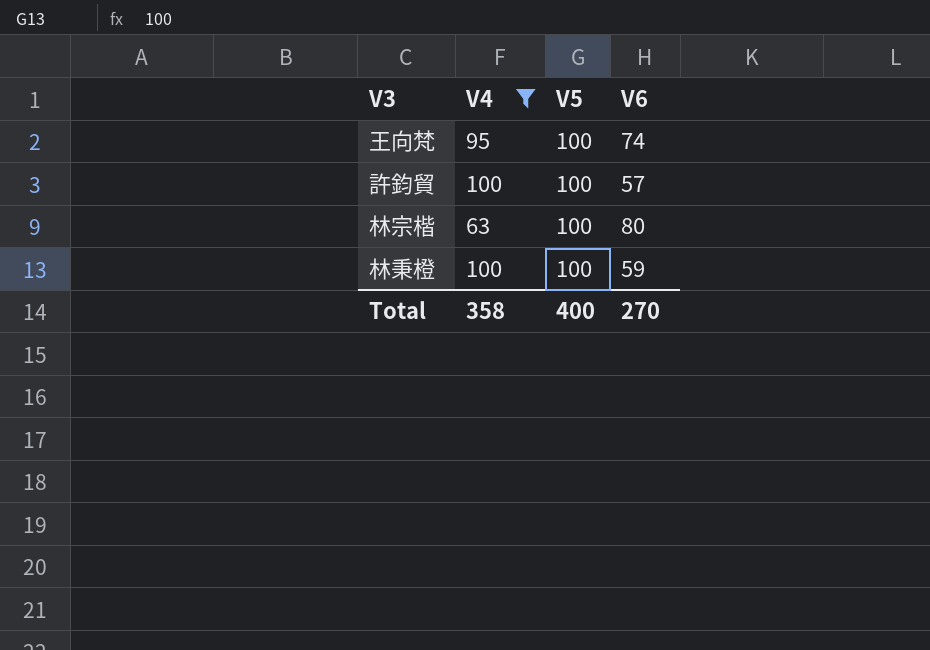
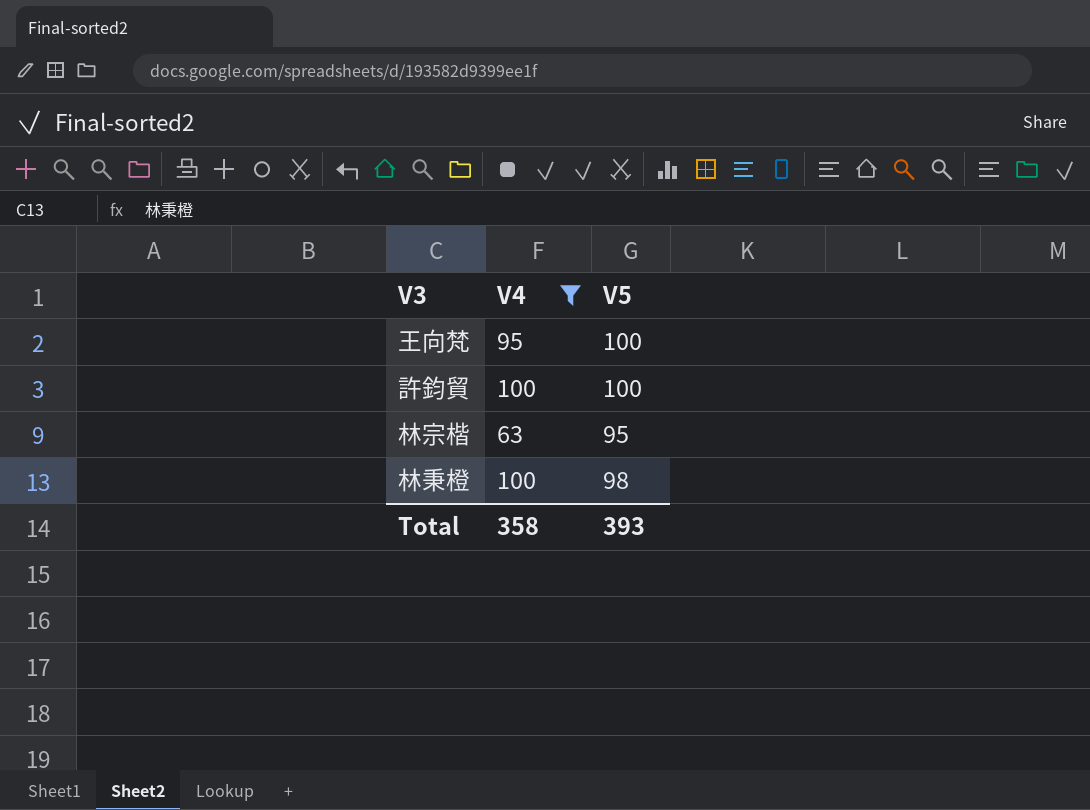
column V6 | position: 4 -> none
林宗楷 | V5: 100 -> 95
林秉橙 | V5: 100 -> 98
Total | V5: 400 -> 393

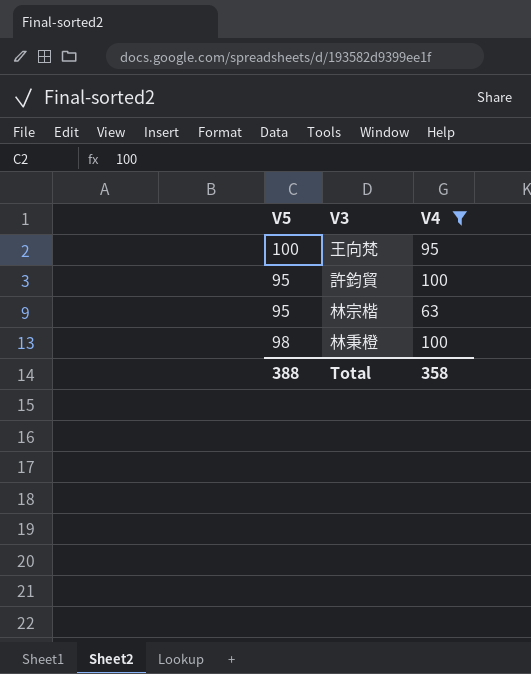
column V5 | position: 3 -> 1
許鈞貿 | V5: 100 -> 95
Total | V5: 393 -> 388

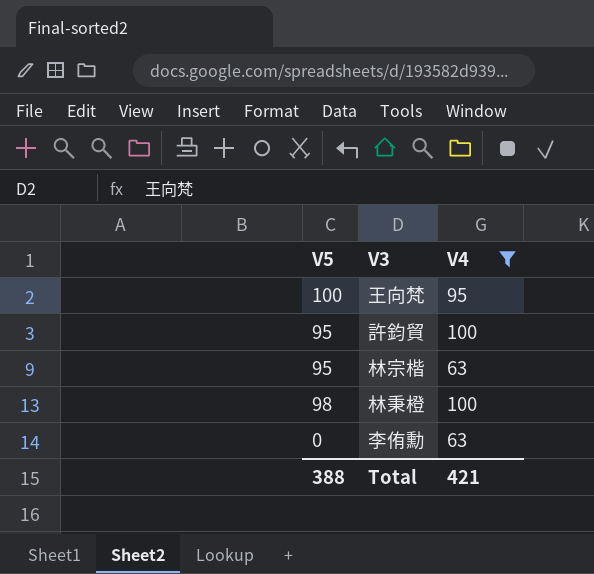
row 李侑勳: none -> 0 | 63
Total | V4: 358 -> 421

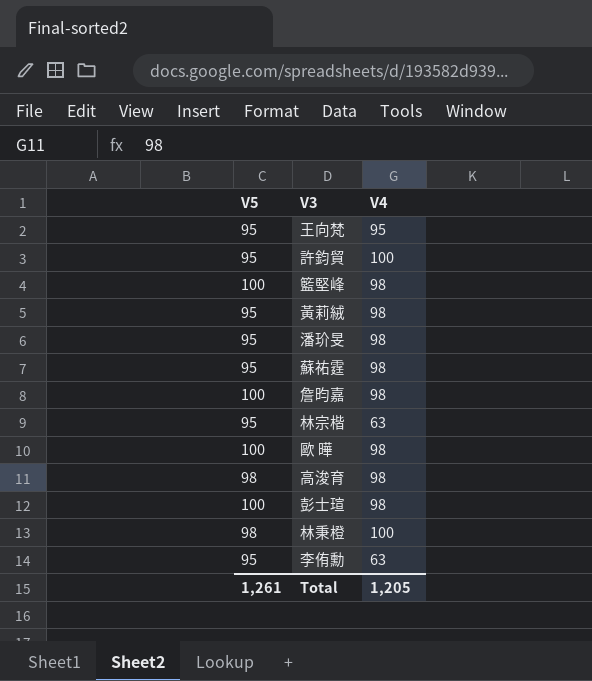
filter: V4 != 98 -> none
王向梵 | V5: 100 -> 95
李侑勳 | V5: 0 -> 95
Total | V5: 388 -> 1,261
Total | V4: 421 -> 1,205

